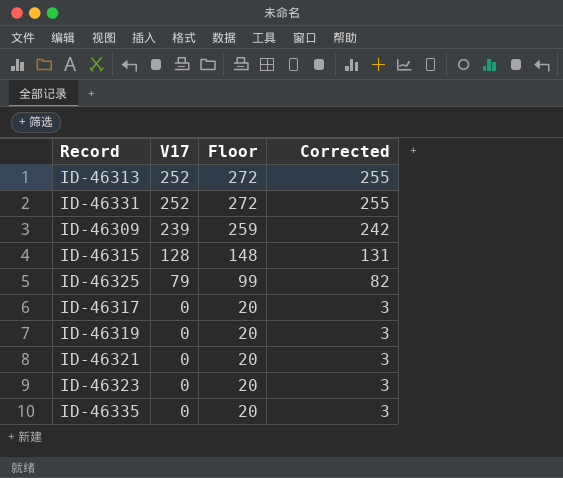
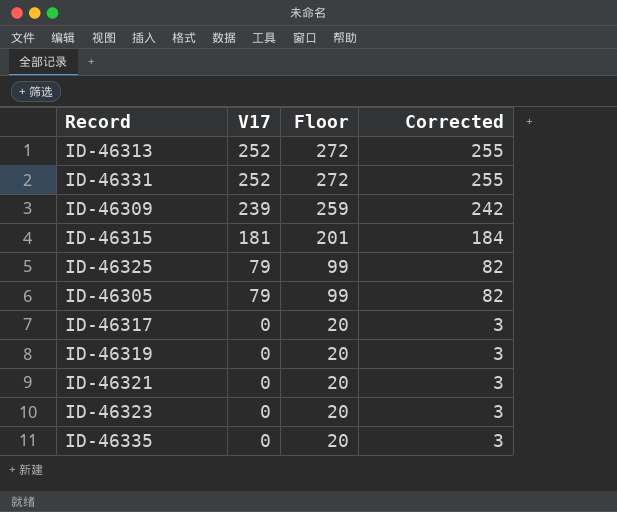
ID-46315 | V17: 128 -> 181
ID-46315 | Floor: 148 -> 201
ID-46315 | Corrected: 131 -> 184
row ID-46305: none -> 79 | 99 | 82

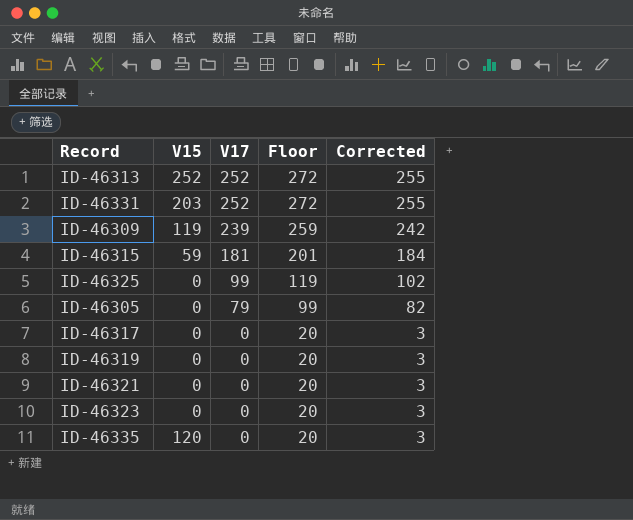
column V15 | position: none -> 2
ID-46325 | V17: 79 -> 99
ID-46325 | Floor: 99 -> 119
ID-46325 | Corrected: 82 -> 102

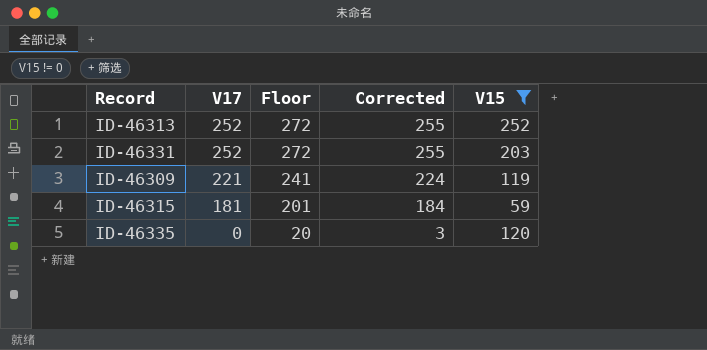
filter: none -> V15 != 0
column V15 | position: 2 -> 5
ID-46309 | V17: 239 -> 221
ID-46309 | Floor: 259 -> 241
ID-46309 | Corrected: 242 -> 224

